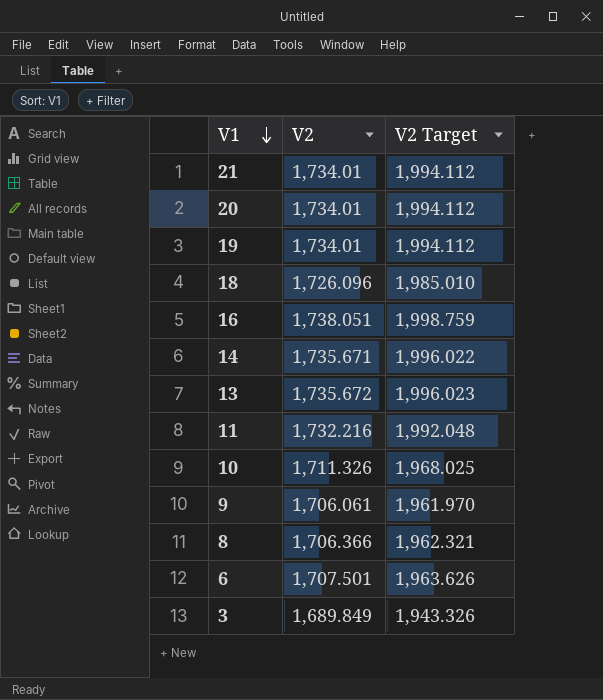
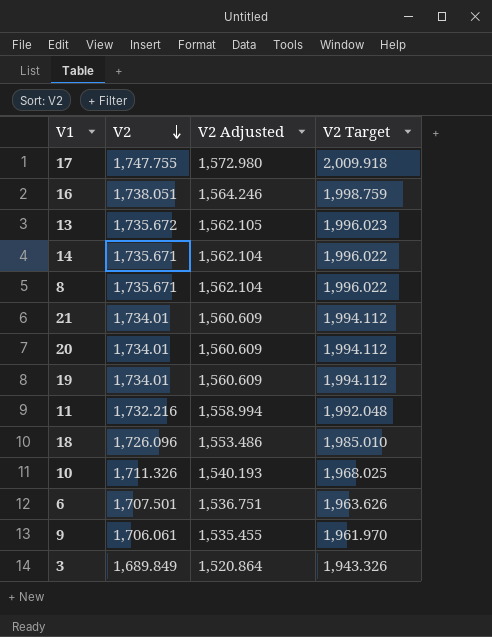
row order: V1 descending -> V2 descending
column V2 Adjusted | formula: none -> [V2] * 0.9
row 17: none -> 1,747.755 | 1,572.980 | 2,009.918
8 | V2: 1,706.366 -> 1,735.671
8 | V2 Target: 1,962.321 -> 1,996.022

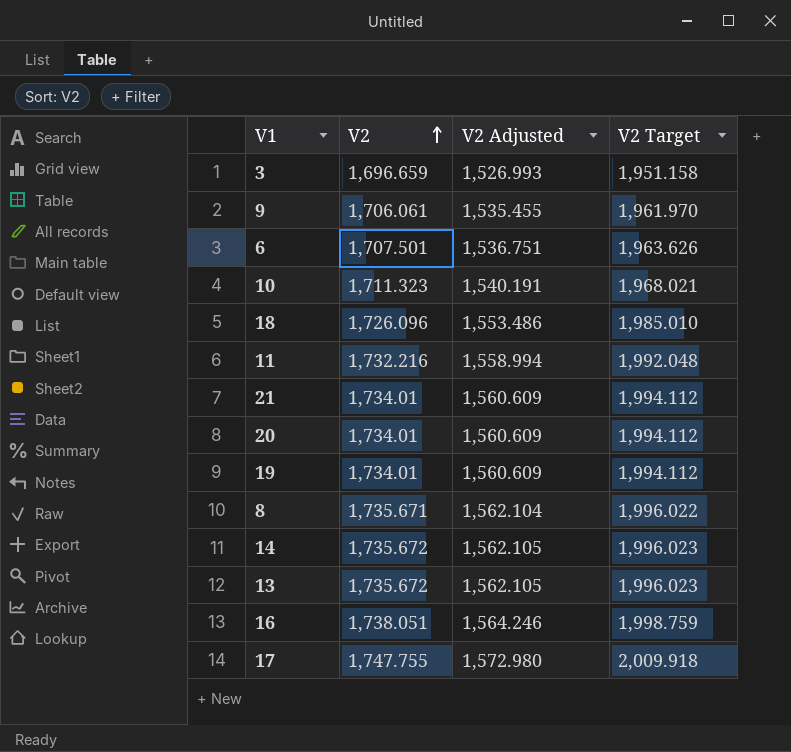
row order: V2 descending -> V2 ascending
3 | V2: 1,689.849 -> 1,696.659
3 | V2 Adjusted: 1,520.864 -> 1,526.993
3 | V2 Target: 1,943.326 -> 1,951.158
10 | V2: 1,711.326 -> 1,711.323
10 | V2 Adjusted: 1,540.193 -> 1,540.191
10 | V2 Target: 1,968.025 -> 1,968.021
14 | V2: 1,735.671 -> 1,735.672
14 | V2 Adjusted: 1,562.104 -> 1,562.105
14 | V2 Target: 1,996.022 -> 1,996.023

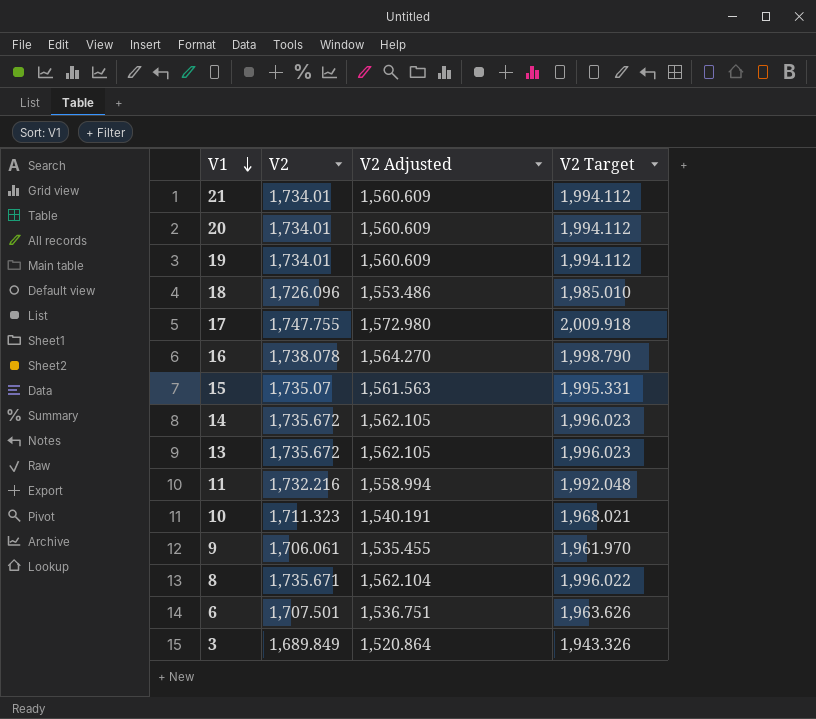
row order: V2 ascending -> V1 descending
16 | V2: 1,738.051 -> 1,738.078
16 | V2 Adjusted: 1,564.246 -> 1,564.270
16 | V2 Target: 1,998.759 -> 1,998.790
row 15: none -> 1,735.07 | 1,561.563 | 1,995.331
3 | V2: 1,696.659 -> 1,689.849
3 | V2 Adjusted: 1,526.993 -> 1,520.864
3 | V2 Target: 1,951.158 -> 1,943.326

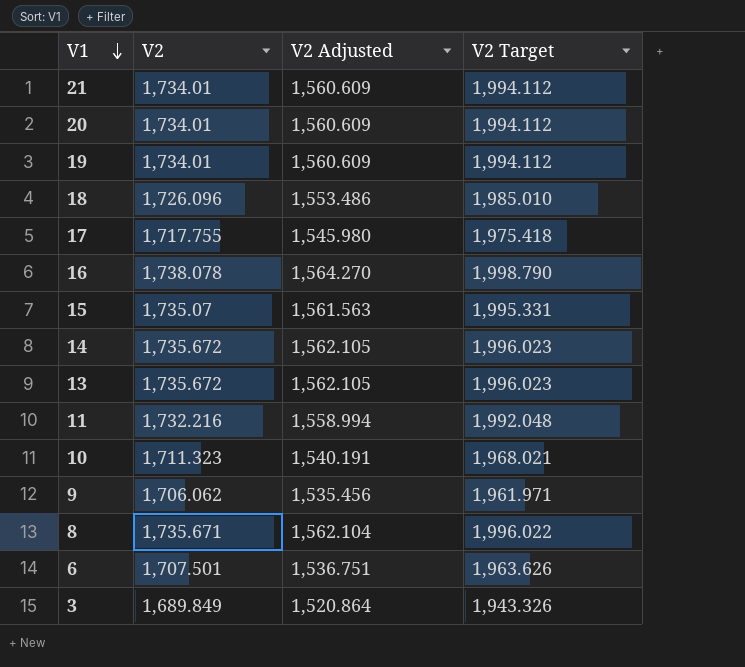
17 | V2: 1,747.755 -> 1,717.755
17 | V2 Adjusted: 1,572.980 -> 1,545.980
17 | V2 Target: 2,009.918 -> 1,975.418
9 | V2: 1,706.061 -> 1,706.062
9 | V2 Adjusted: 1,535.455 -> 1,535.456
9 | V2 Target: 1,961.970 -> 1,961.971

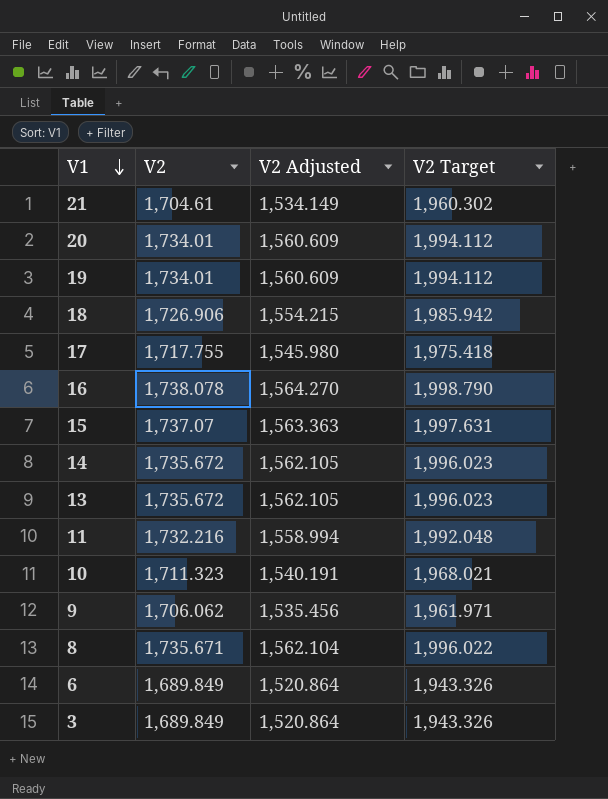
21 | V2: 1,734.01 -> 1,704.61
21 | V2 Adjusted: 1,560.609 -> 1,534.149
21 | V2 Target: 1,994.112 -> 1,960.302
18 | V2: 1,726.096 -> 1,726.906
18 | V2 Adjusted: 1,553.486 -> 1,554.215
18 | V2 Target: 1,985.010 -> 1,985.942
15 | V2: 1,735.07 -> 1,737.07
15 | V2 Adjusted: 1,561.563 -> 1,563.363
15 | V2 Target: 1,995.331 -> 1,997.631
6 | V2: 1,707.501 -> 1,689.849
6 | V2 Adjusted: 1,536.751 -> 1,520.864
6 | V2 Target: 1,963.626 -> 1,943.326

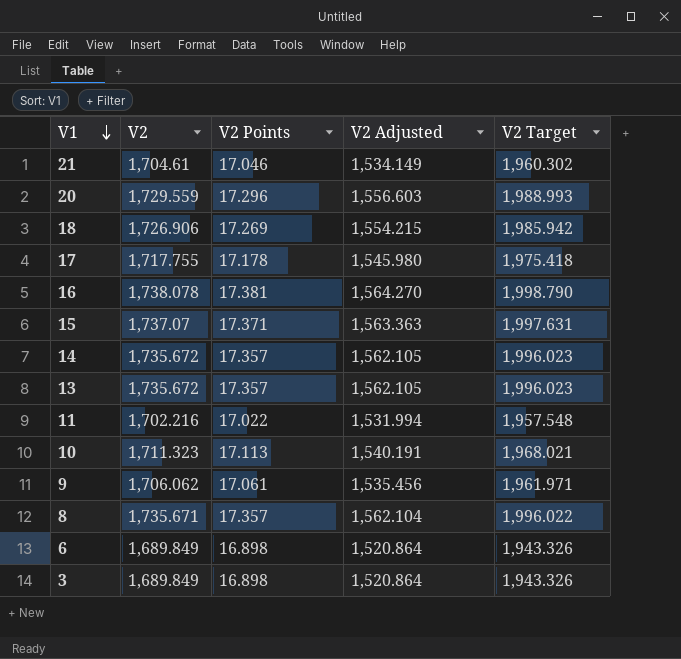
column V2 Points | formula: none -> [V2] * 0.01
row 19: 1,734.01 | 1,560.609 | 1,994.112 -> none
20 | V2: 1,734.01 -> 1,729.559
20 | V2 Adjusted: 1,560.609 -> 1,556.603
20 | V2 Target: 1,994.112 -> 1,988.993
11 | V2: 1,732.216 -> 1,702.216
11 | V2 Adjusted: 1,558.994 -> 1,531.994
11 | V2 Target: 1,992.048 -> 1,957.548

